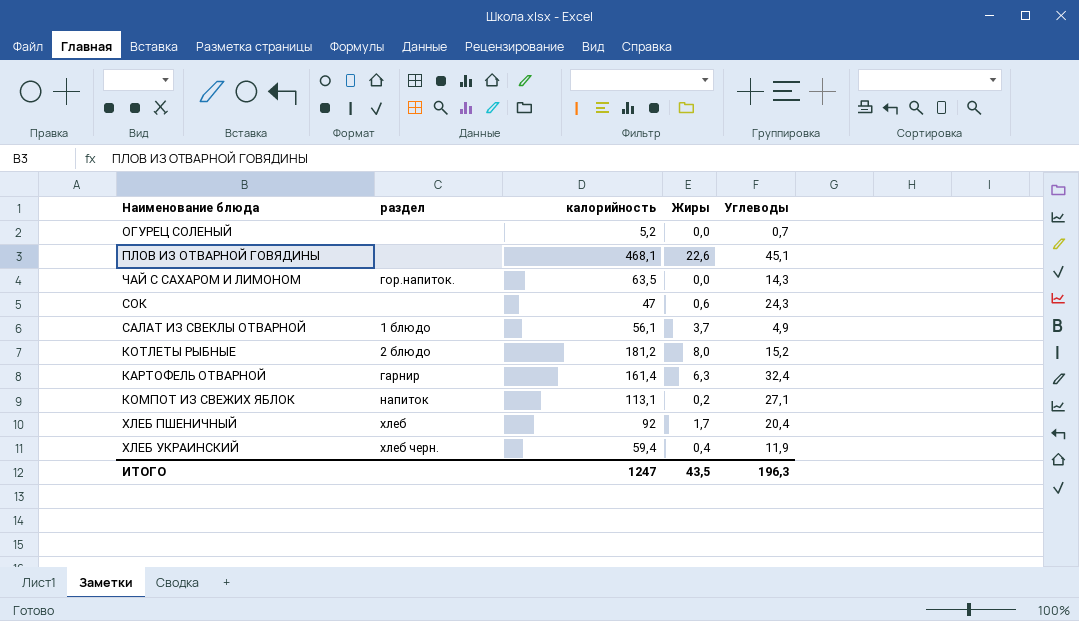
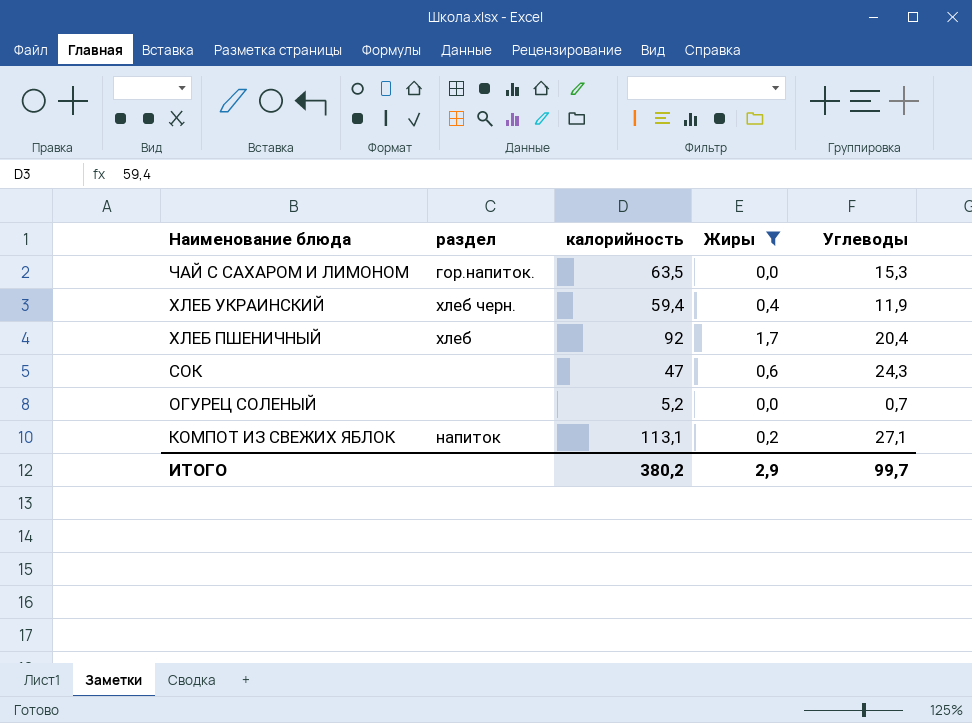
filter: none -> Жиры <= 1,7
row order: none -> Наименование блюда descending
ЧАЙ С САХАРОМ И ЛИМОНОМ | Углеводы: 14,3 -> 15,3
ИТОГО | калорийность: 1247 -> 380,2
ИТОГО | Жиры: 43,5 -> 2,9
ИТОГО | Углеводы: 196,3 -> 99,7

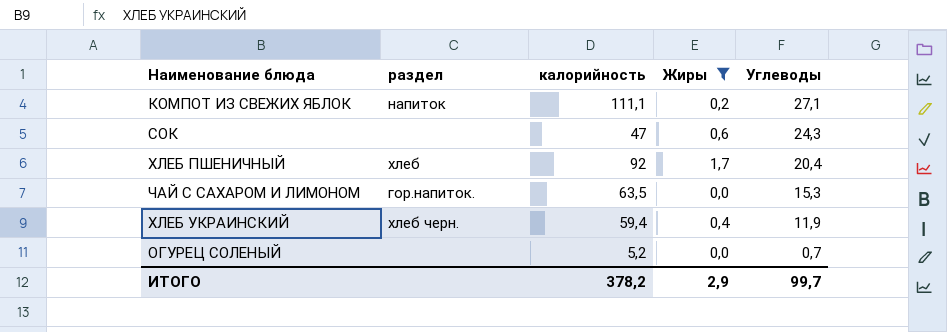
row order: Наименование блюда descending -> Углеводы descending
КОМПОТ ИЗ СВЕЖИХ ЯБЛОК | калорийность: 113,1 -> 111,1
ИТОГО | калорийность: 380,2 -> 378,2

